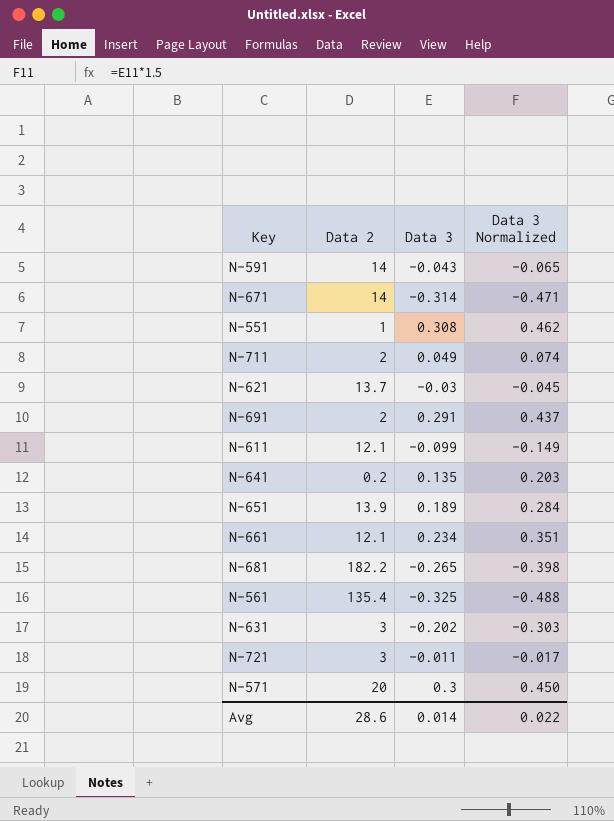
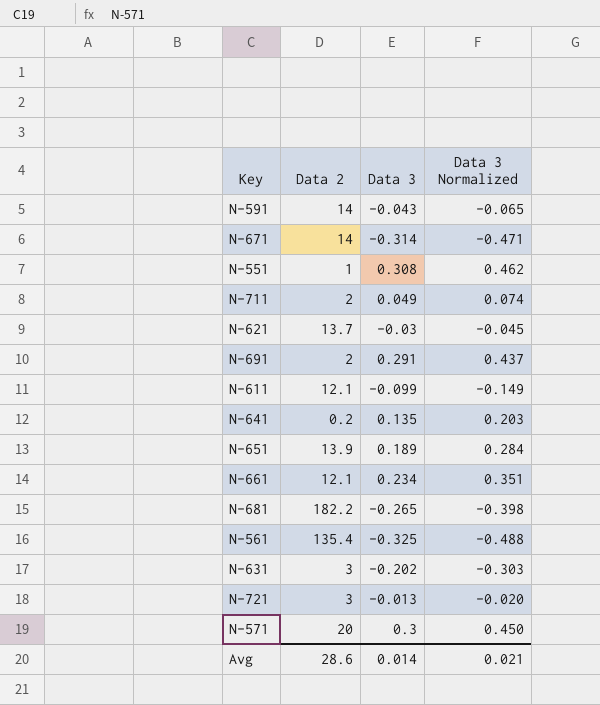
N-721 | Data 3: -0.011 -> -0.013
N-721 | Data 3 Normalized: -0.017 -> -0.020
Avg | Data 3 Normalized: 0.022 -> 0.021

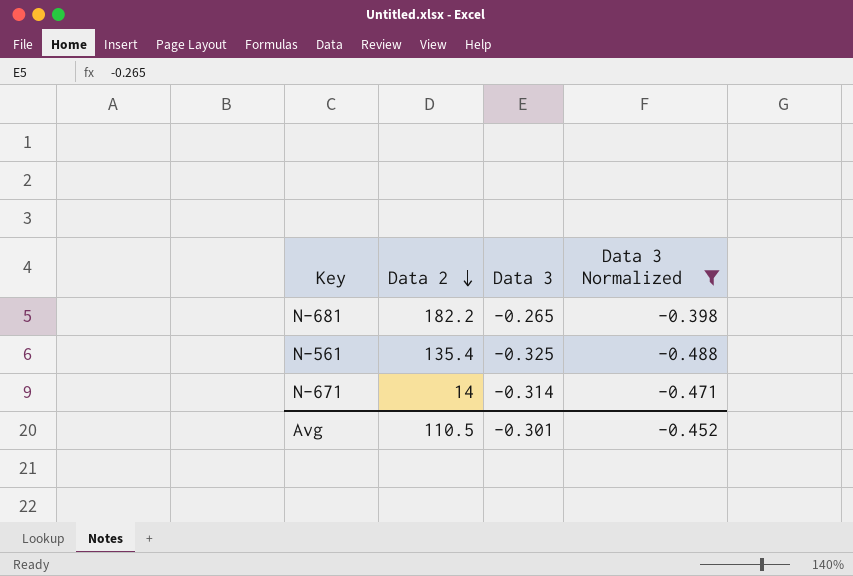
filter: none -> Data 3 Normalized <= -0.398
row order: none -> Data 2 descending
Avg | Data 2: 28.6 -> 110.5
Avg | Data 3: 0.014 -> -0.301
Avg | Data 3 Normalized: 0.021 -> -0.452

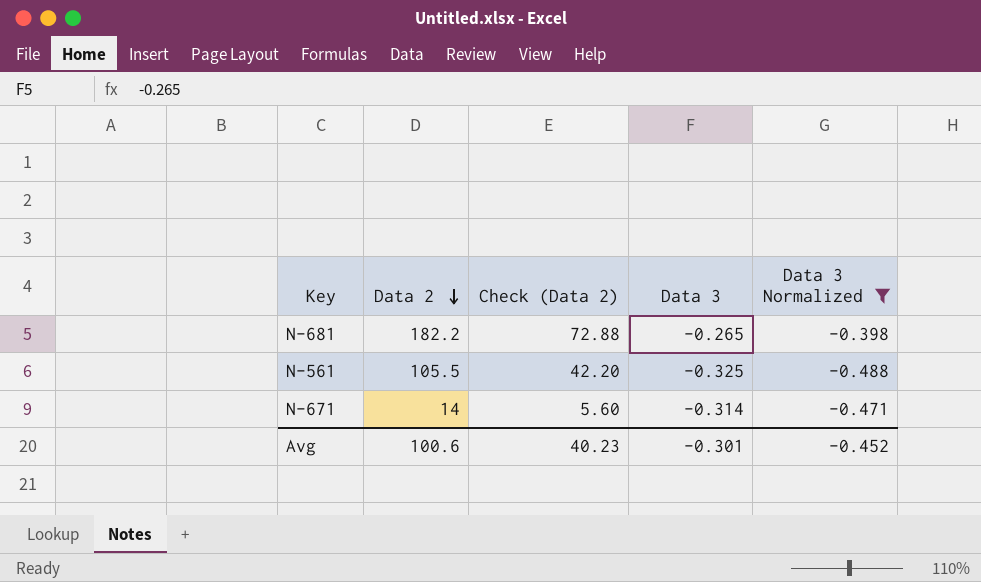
column Check (Data 2) | formula: none -> [Data 2] * 0.4
N-561 | Data 2: 135.4 -> 105.5
Avg | Data 2: 110.5 -> 100.6

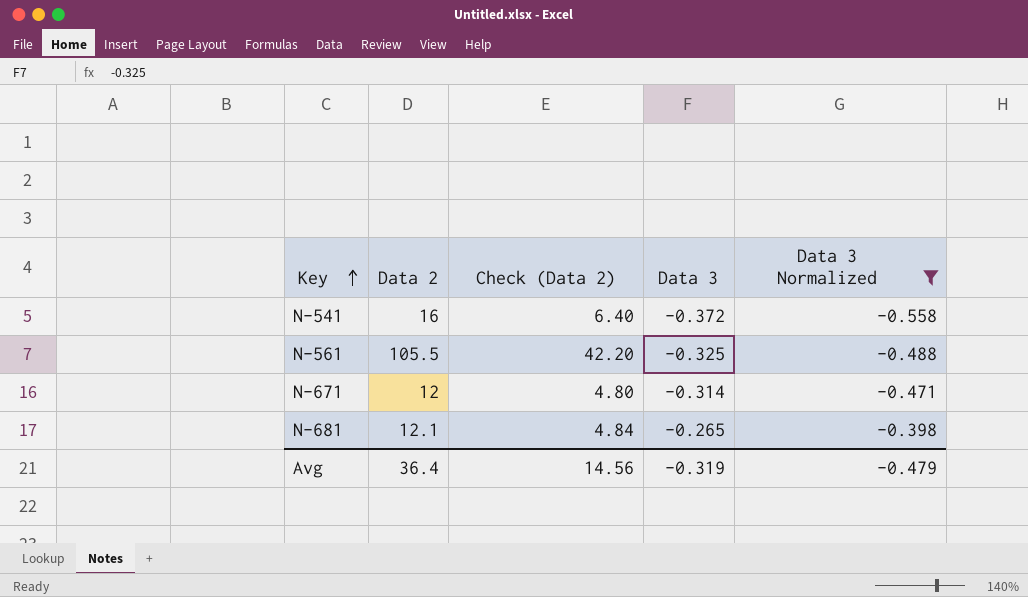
row order: Data 2 descending -> Key ascending
row N-541: none -> 16 | 6.40 | -0.372 | -0.558
N-671 | Data 2: 14 -> 12
N-671 | Check (Data 2): 5.60 -> 4.80
N-681 | Data 2: 182.2 -> 12.1
N-681 | Check (Data 2): 72.88 -> 4.84
Avg | Data 2: 100.6 -> 36.4
Avg | Check (Data 2): 40.23 -> 14.56
Avg | Data 3: -0.301 -> -0.319
Avg | Data 3 Normalized: -0.452 -> -0.479

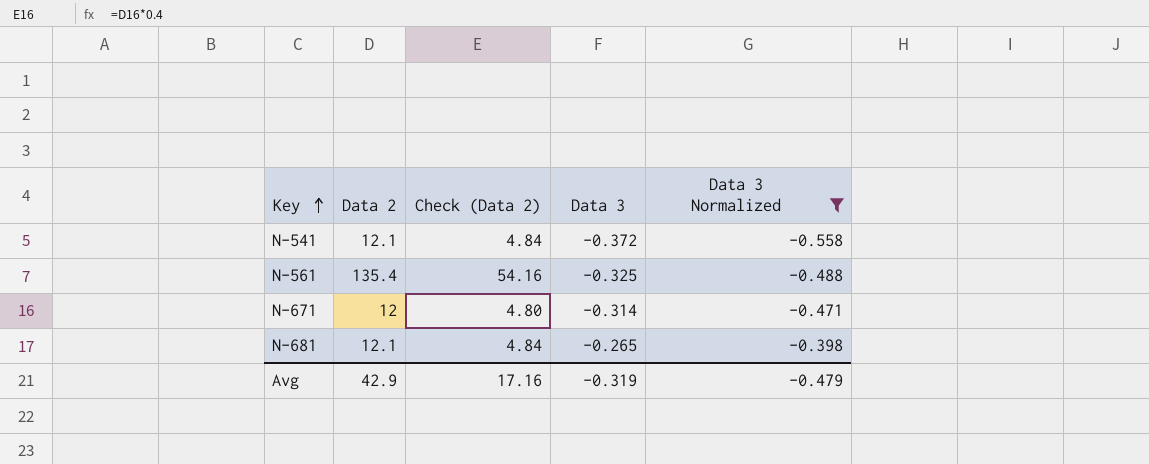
N-541 | Data 2: 16 -> 12.1
N-541 | Check (Data 2): 6.40 -> 4.84
N-561 | Data 2: 105.5 -> 135.4
N-561 | Check (Data 2): 42.20 -> 54.16
Avg | Data 2: 36.4 -> 42.9
Avg | Check (Data 2): 14.56 -> 17.16

